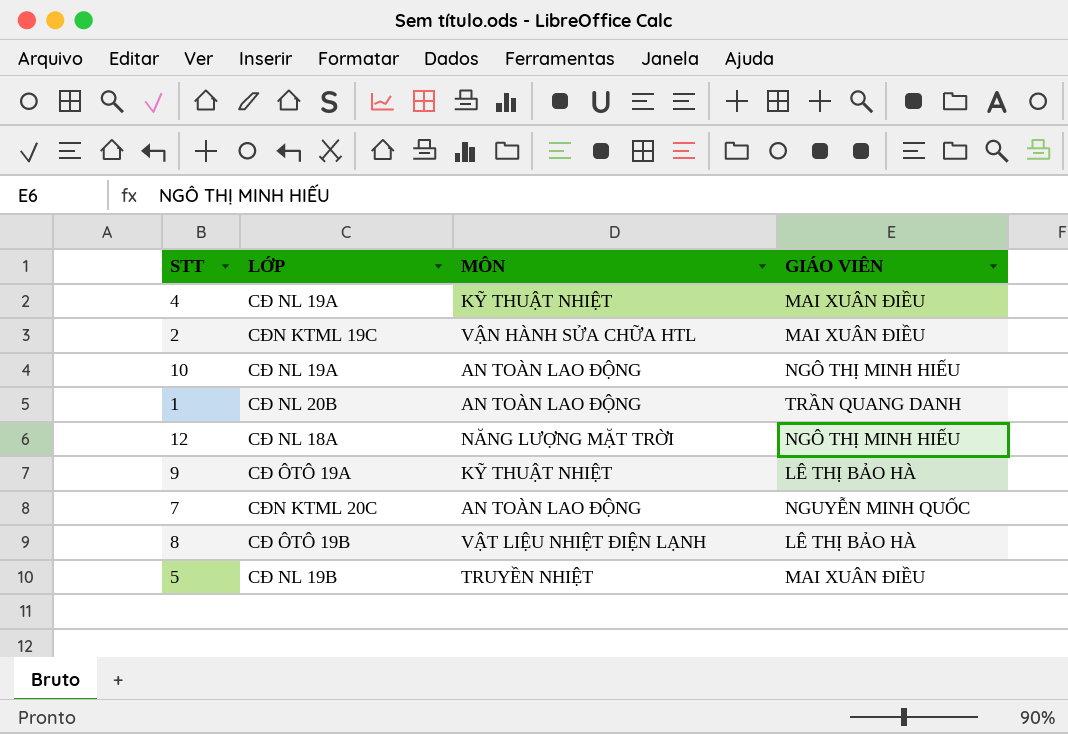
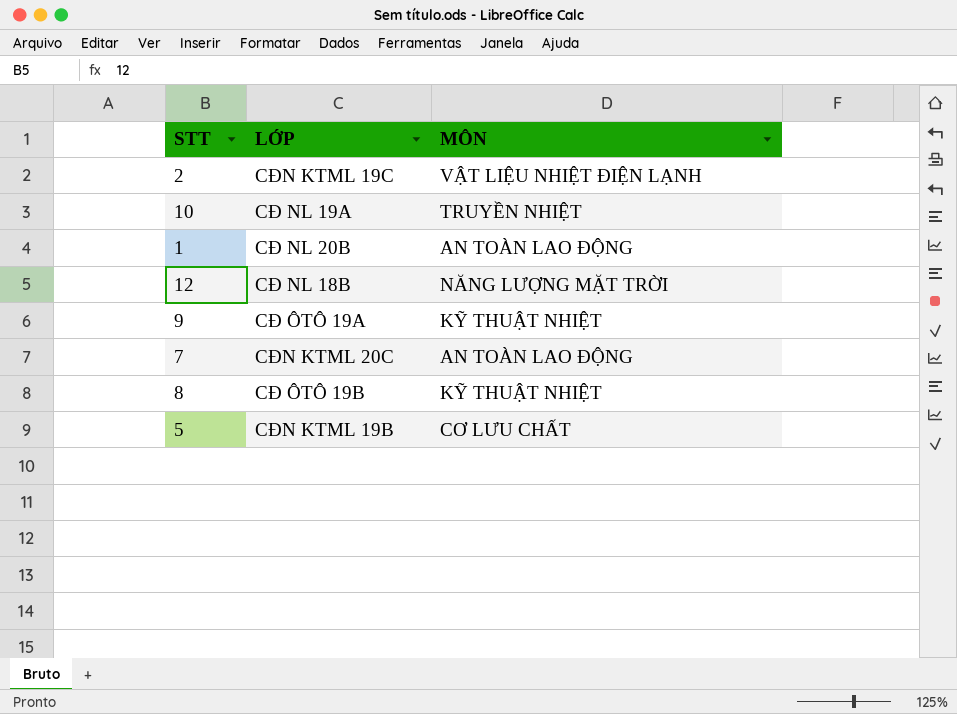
column GIÁO VIÊN | position: 4 -> none
row 4: CĐ NL 19A | KỸ THUẬT NHIỆT | MAI XUÂN ĐIỀU -> none
2 | MÔN: VẬN HÀNH SỬA CHỮA HTL -> VẬT LIỆU NHIỆT ĐIỆN LẠNH
10 | MÔN: AN TOÀN LAO ĐỘNG -> TRUYỀN NHIỆT
12 | LỚP: CĐ NL 18A -> CĐ NL 18B
8 | MÔN: VẬT LIỆU NHIỆT ĐIỆN LẠNH -> KỸ THUẬT NHIỆT
5 | LỚP: CĐ NL 19B -> CĐN KTML 19B
5 | MÔN: TRUYỀN NHIỆT -> CƠ LƯU CHẤT

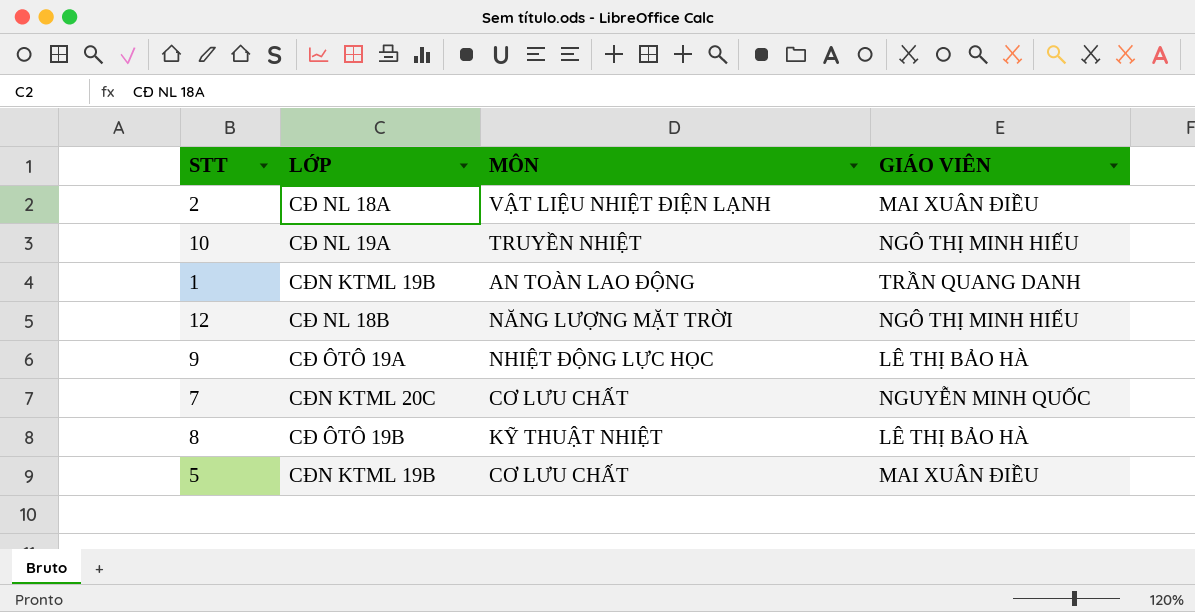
column GIÁO VIÊN | position: none -> 4
2 | LỚP: CĐN KTML 19C -> CĐ NL 18A
1 | LỚP: CĐ NL 20B -> CĐN KTML 19B
9 | MÔN: KỸ THUẬT NHIỆT -> NHIỆT ĐỘNG LỰC HỌC
7 | MÔN: AN TOÀN LAO ĐỘNG -> CƠ LƯU CHẤT

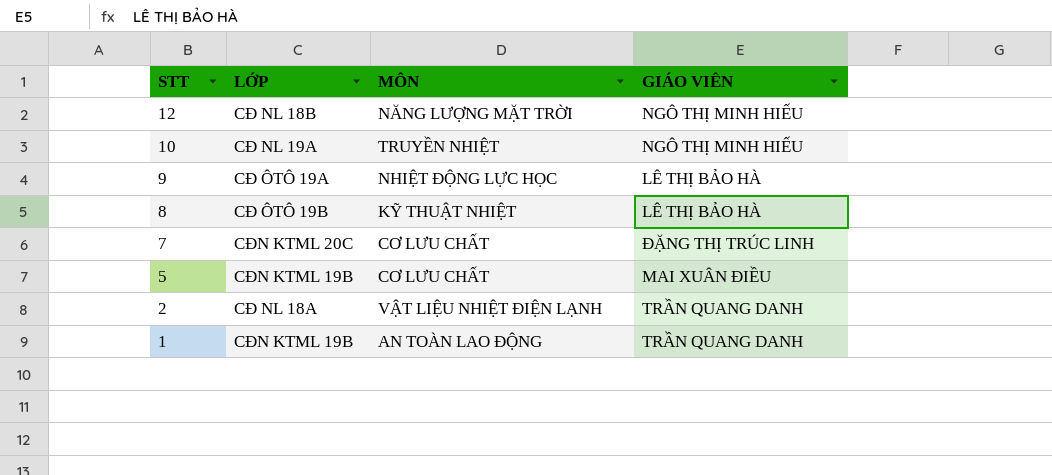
row order: none -> STT descending
7 | GIÁO VIÊN: NGUYỄN MINH QUỐC -> ĐẶNG THỊ TRÚC LINH
2 | GIÁO VIÊN: MAI XUÂN ĐIỀU -> TRẦN QUANG DANH

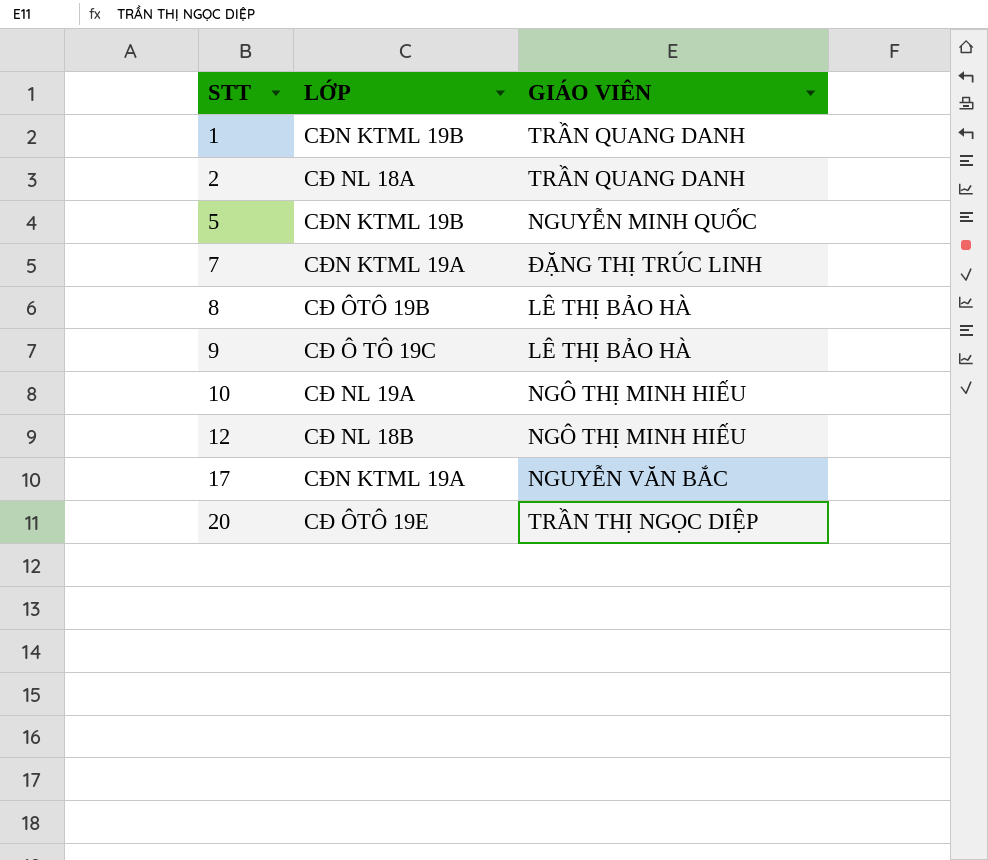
row order: STT descending -> STT ascending
column MÔN | position: 3 -> none
5 | GIÁO VIÊN: MAI XUÂN ĐIỀU -> NGUYỄN MINH QUỐC
7 | LỚP: CĐN KTML 20C -> CĐN KTML 19A
9 | LỚP: CĐ ÔTÔ 19A -> CĐ Ô TÔ 19C
row 17: none -> CĐN KTML 19A | NGUYỄN VĂN BẮC
row 20: none -> CĐ ÔTÔ 19E | TRẦN THỊ NGỌC DIỆP

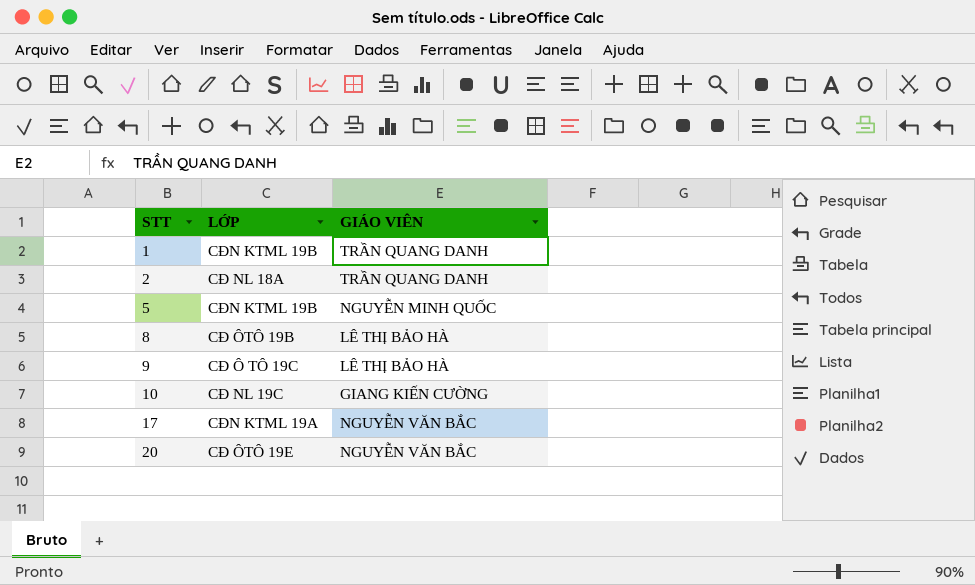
row 7: CĐN KTML 19A | ĐẶNG THỊ TRÚC LINH -> none
row 12: CĐ NL 18B | NGÔ THỊ MINH HIẾU -> none
10 | LỚP: CĐ NL 19A -> CĐ NL 19C
10 | GIÁO VIÊN: NGÔ THỊ MINH HIẾU -> GIANG KIẾN CƯỜNG
20 | GIÁO VIÊN: TRẦN THỊ NGỌC DIỆP -> NGUYỄN VĂN BẮC

